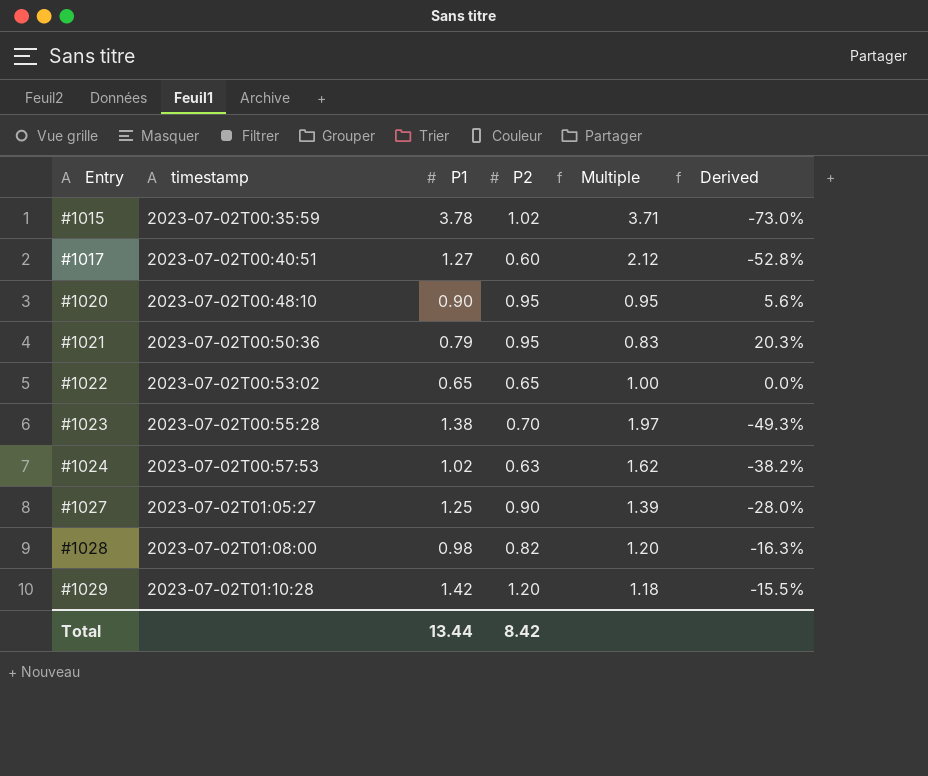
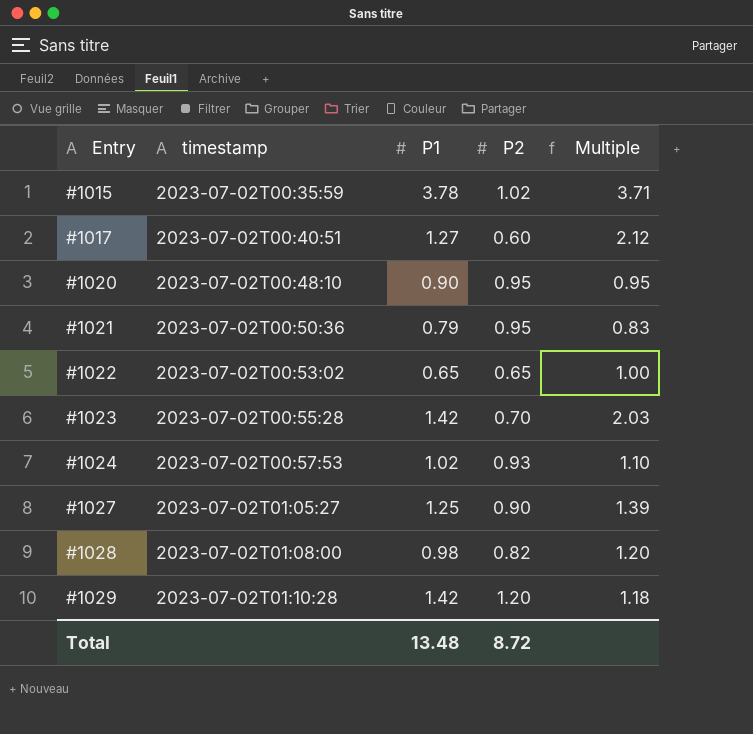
column Derived | formula: ([P2] - [P1]) / [P1] -> none
#1023 | P1: 1.38 -> 1.42
#1023 | Multiple: 1.97 -> 2.03
#1024 | P2: 0.63 -> 0.93
#1024 | Multiple: 1.62 -> 1.10
Total | P1: 13.44 -> 13.48
Total | P2: 8.42 -> 8.72

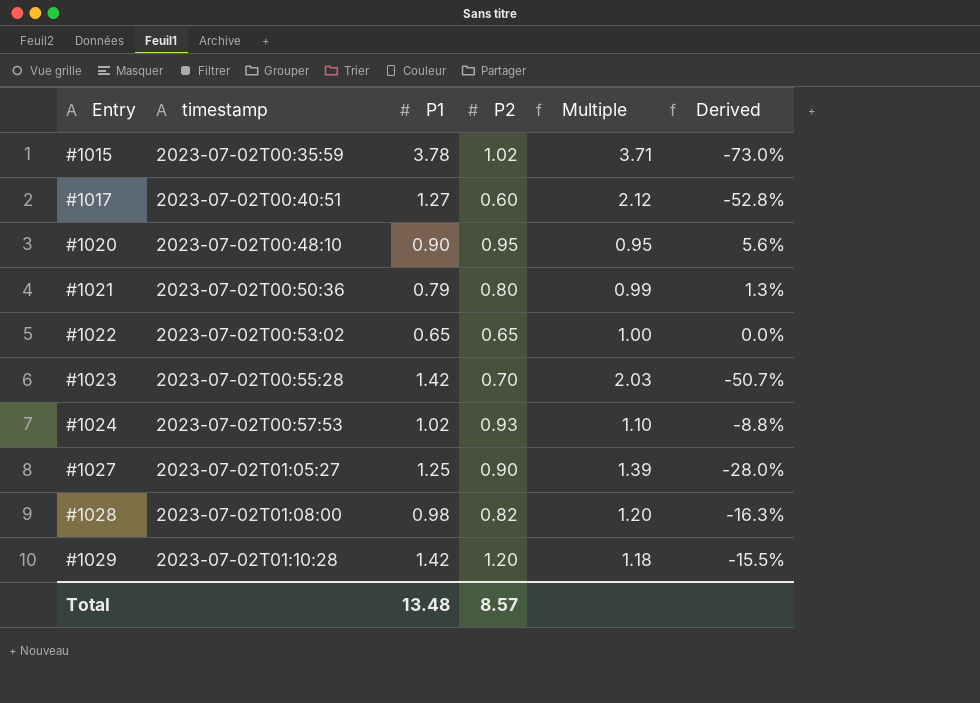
column Derived | formula: none -> ([P2] - [P1]) / [P1]
#1021 | P2: 0.95 -> 0.80
#1021 | Multiple: 0.83 -> 0.99
Total | P2: 8.72 -> 8.57

